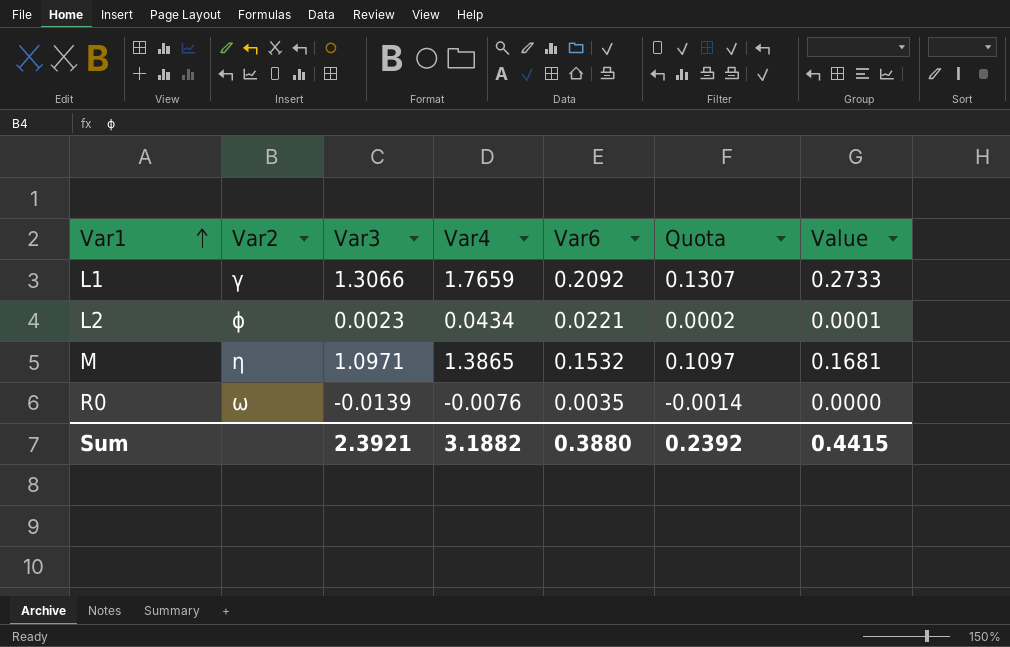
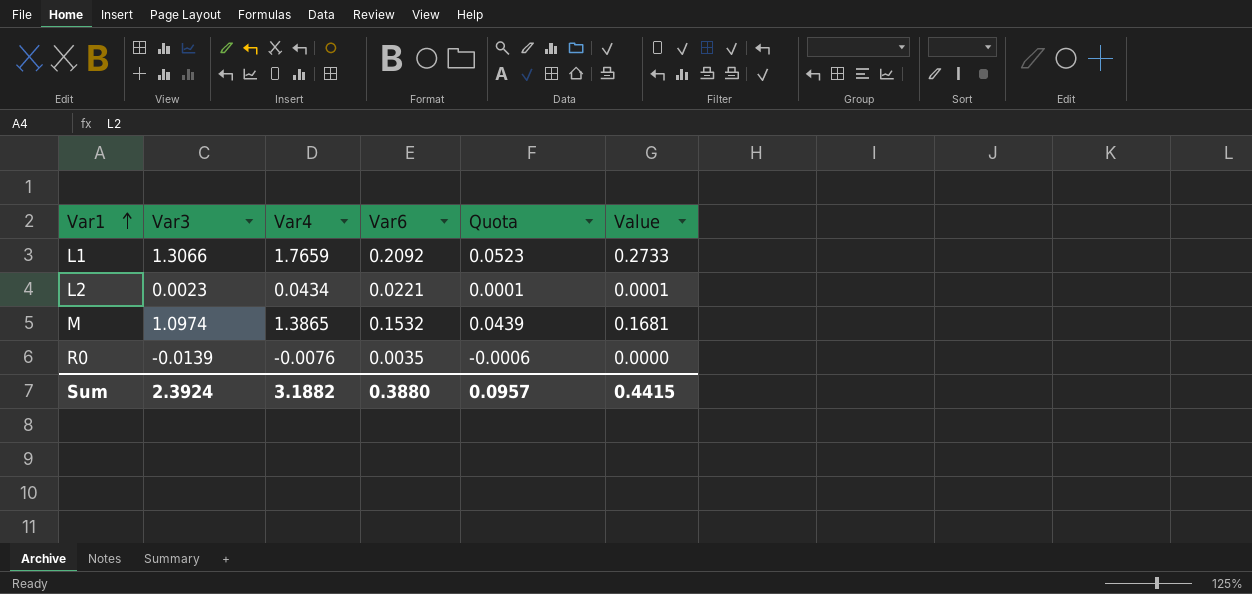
column Var2 | position: 2 -> none
column Quota | formula: [Var3] * 0.1 -> [Var3] * 0.04
M | Var3: 1.0971 -> 1.0974
Sum | Var3: 2.3921 -> 2.3924
Sum | Quota: 0.2392 -> 0.0957

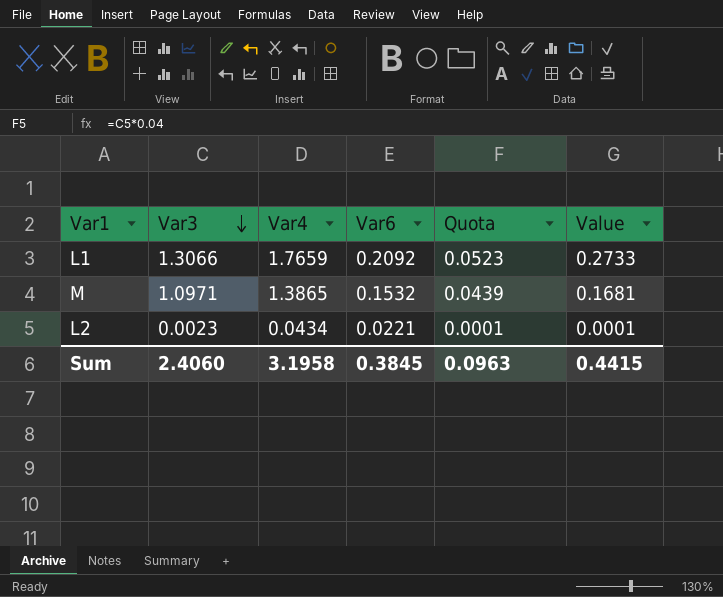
row order: Var1 ascending -> Var3 descending
row R0: -0.0139 | -0.0076 | 0.0035 | -0.0006 | 0.0000 -> none
M | Var3: 1.0974 -> 1.0971
Sum | Var3: 2.3924 -> 2.4060
Sum | Var4: 3.1882 -> 3.1958
Sum | Var6: 0.3880 -> 0.3845
Sum | Quota: 0.0957 -> 0.0963

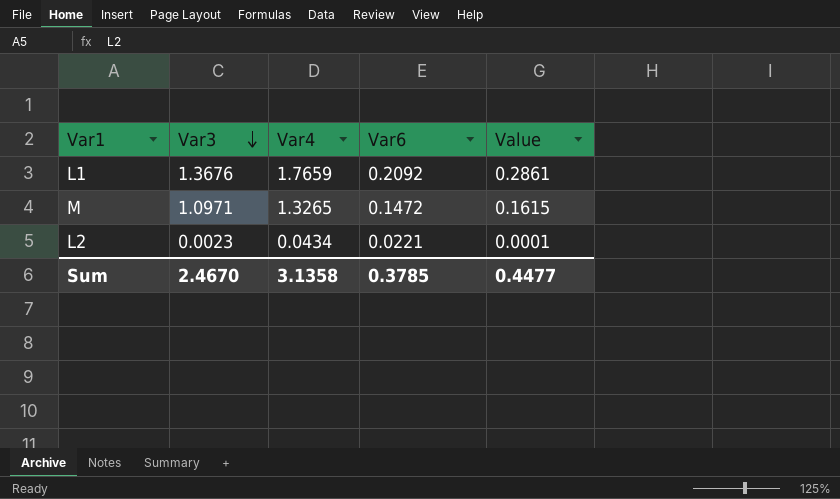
column Quota | formula: [Var3] * 0.04 -> none
L1 | Var3: 1.3066 -> 1.3676
L1 | Value: 0.2733 -> 0.2861
M | Var4: 1.3865 -> 1.3265
M | Var6: 0.1532 -> 0.1472
M | Value: 0.1681 -> 0.1615
Sum | Var3: 2.4060 -> 2.4670
Sum | Var4: 3.1958 -> 3.1358
Sum | Var6: 0.3845 -> 0.3785
Sum | Value: 0.4415 -> 0.4477

